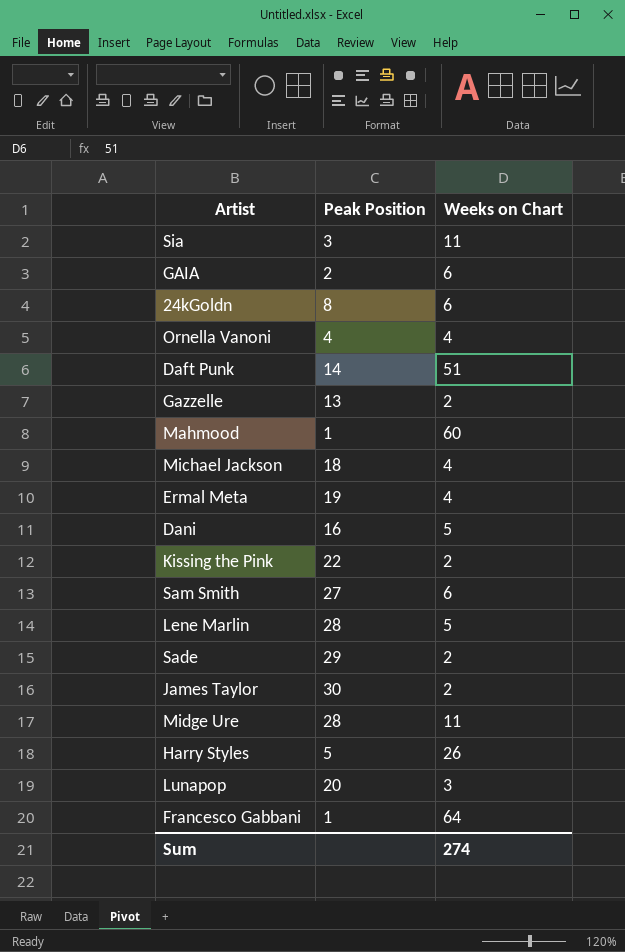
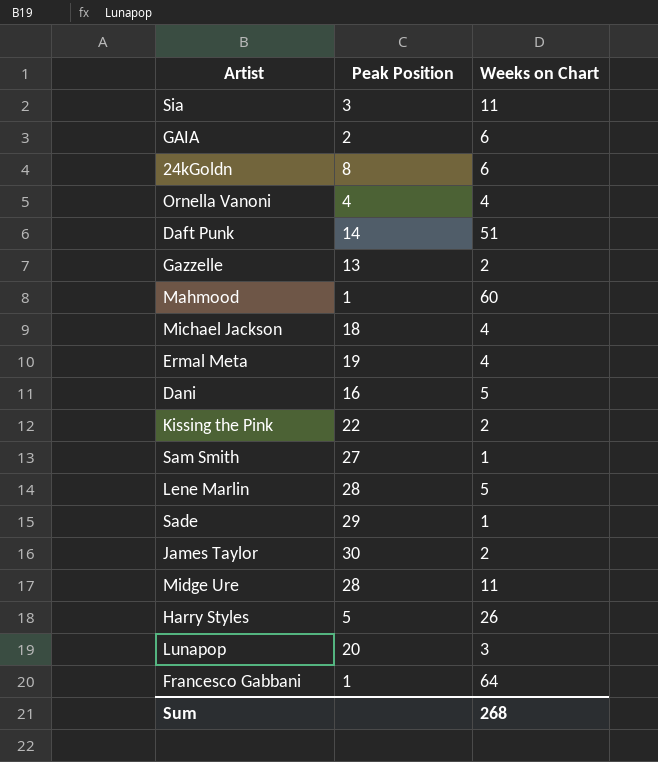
Sam Smith | Weeks on Chart: 6 -> 1
Sade | Weeks on Chart: 2 -> 1
Sum | Weeks on Chart: 274 -> 268

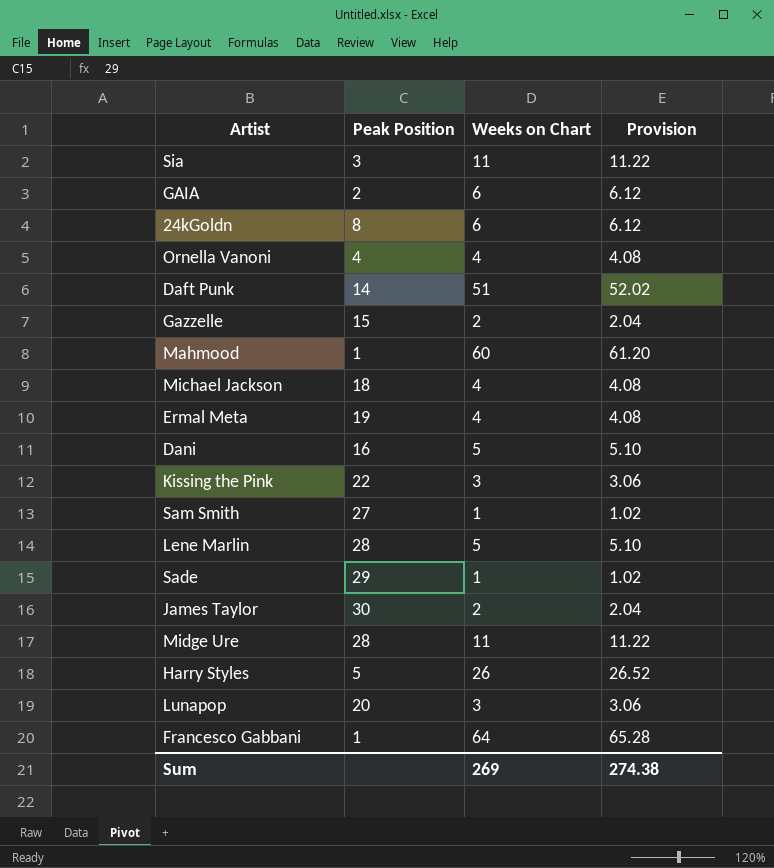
column Provision | formula: none -> [Weeks on Chart] * 1.02
Gazzelle | Peak Position: 13 -> 15
Kissing the Pink | Weeks on Chart: 2 -> 3
Sum | Weeks on Chart: 268 -> 269

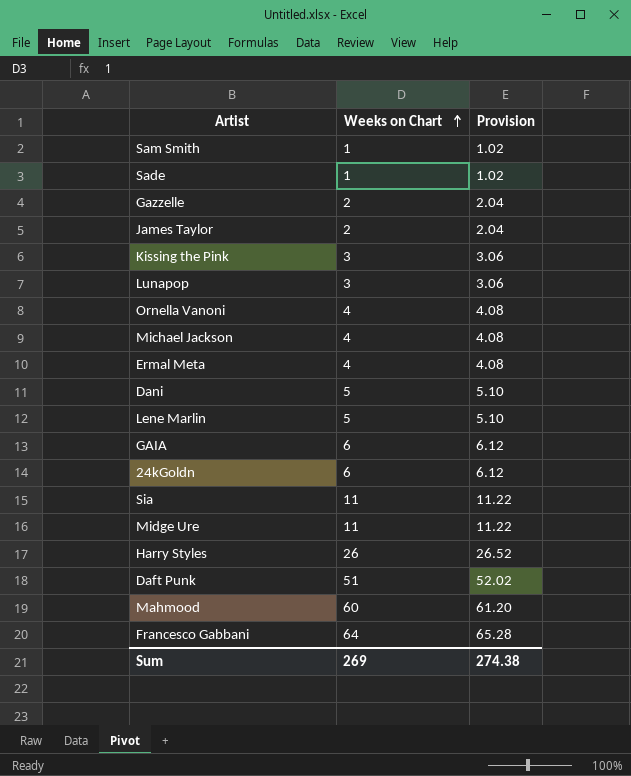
row order: none -> Weeks on Chart ascending
column Peak Position | position: 2 -> none

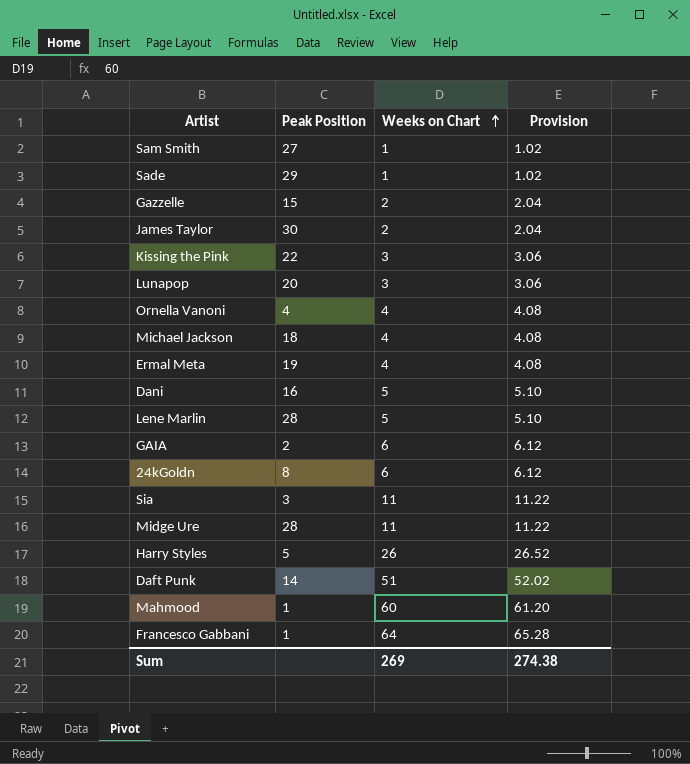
column Peak Position | position: none -> 2

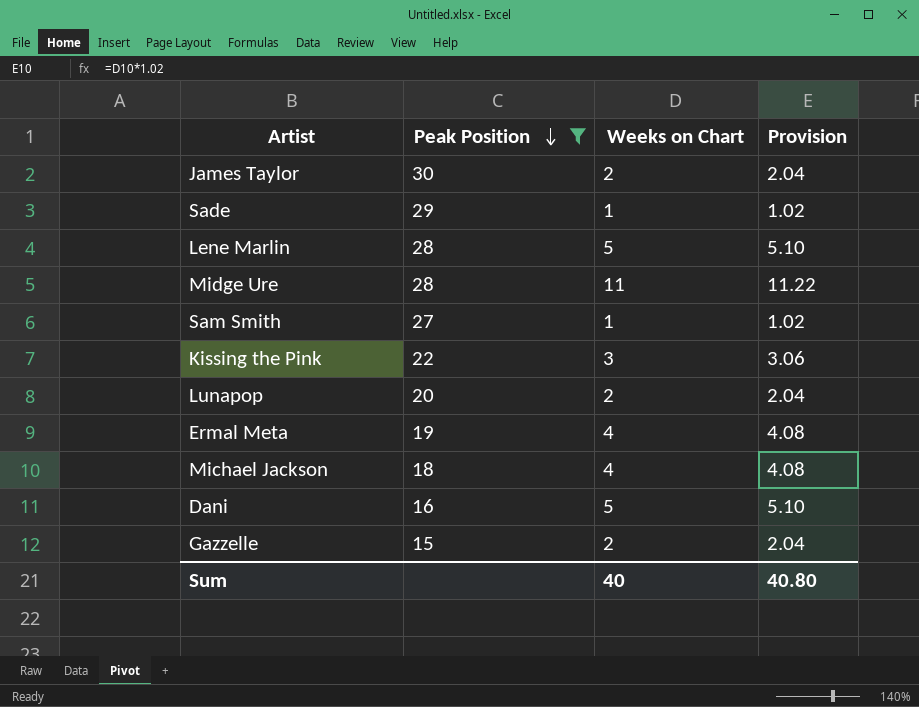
filter: none -> Peak Position >= 15
row order: Weeks on Chart ascending -> Peak Position descending
Lunapop | Weeks on Chart: 3 -> 2
Lunapop | Provision: 3.06 -> 2.04
Sum | Weeks on Chart: 269 -> 40
Sum | Provision: 274.38 -> 40.80

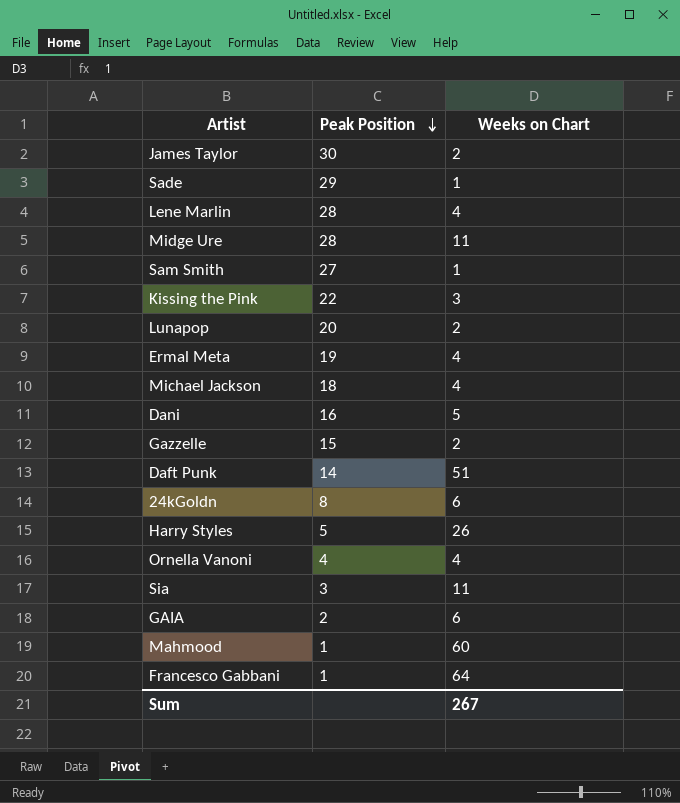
filter: Peak Position >= 15 -> none
column Provision | formula: [Weeks on Chart] * 1.02 -> none
Lene Marlin | Weeks on Chart: 5 -> 4
Sum | Weeks on Chart: 40 -> 267

